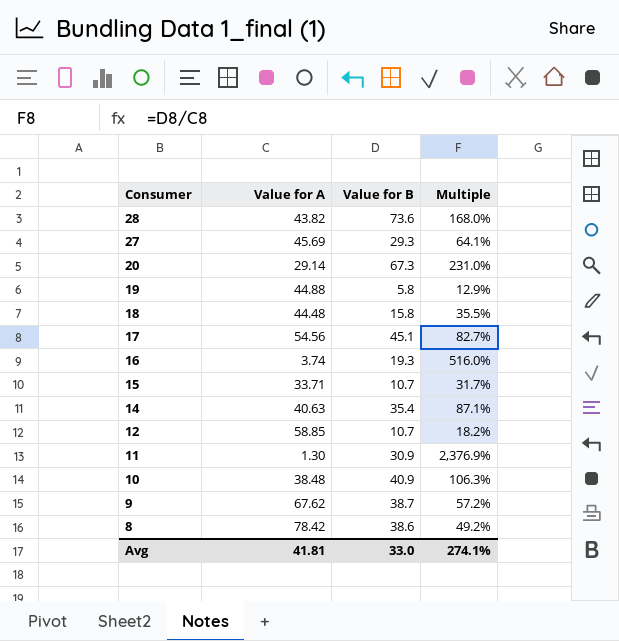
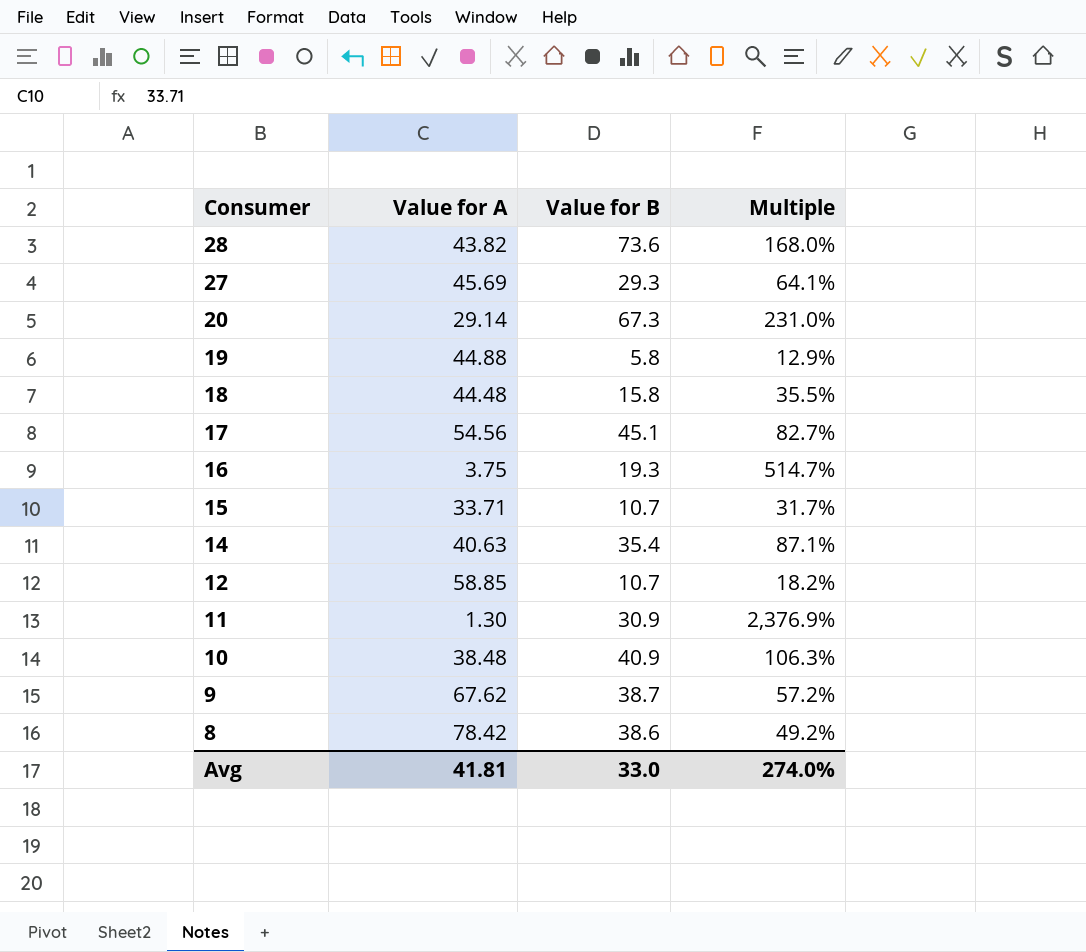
16 | Value for A: 3.74 -> 3.75
16 | Multiple: 516.0% -> 514.7%
Avg | Multiple: 274.1% -> 274.0%

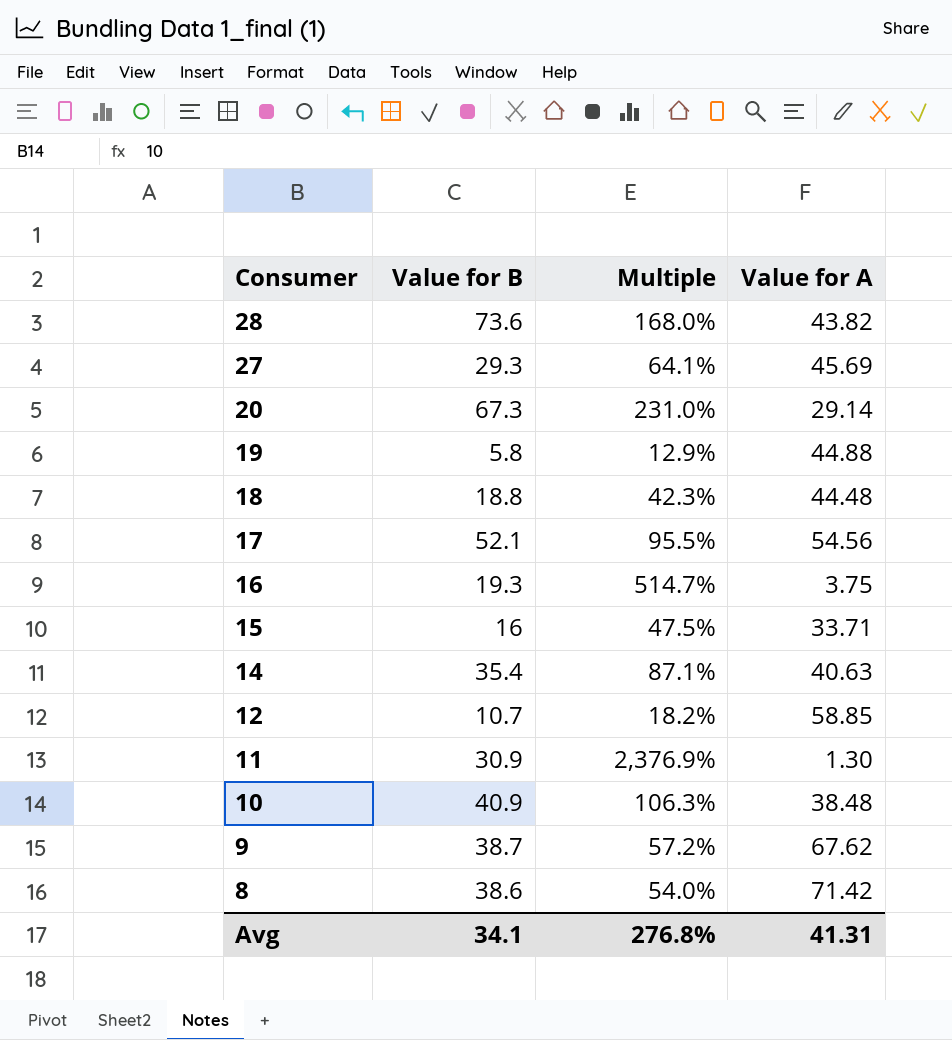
column Value for A | position: 2 -> 4
18 | Value for B: 15.8 -> 18.8
18 | Multiple: 35.5% -> 42.3%
17 | Value for B: 45.1 -> 52.1
17 | Multiple: 82.7% -> 95.5%
15 | Value for B: 10.7 -> 16
15 | Multiple: 31.7% -> 47.5%
8 | Multiple: 49.2% -> 54.0%
8 | Value for A: 78.42 -> 71.42
Avg | Value for B: 33.0 -> 34.1
Avg | Multiple: 274.0% -> 276.8%
Avg | Value for A: 41.81 -> 41.31

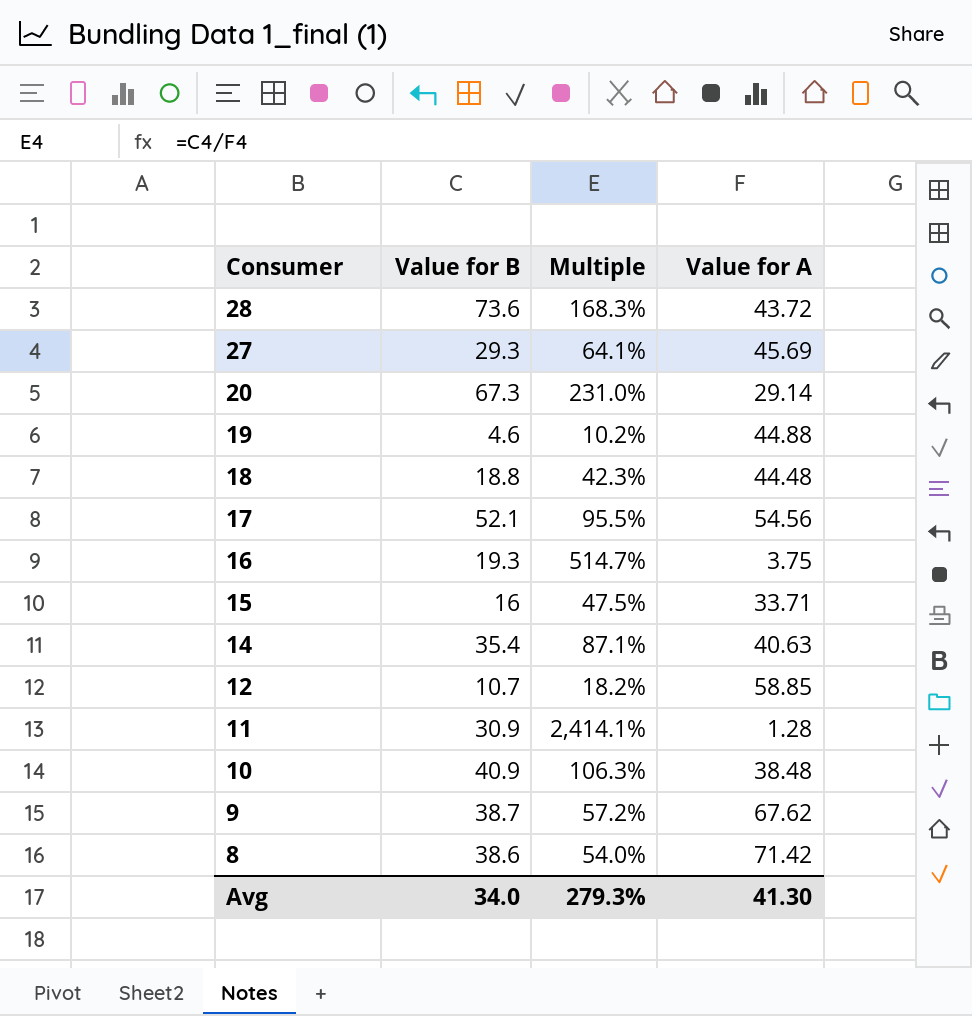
28 | Multiple: 168.0% -> 168.3%
28 | Value for A: 43.82 -> 43.72
19 | Value for B: 5.8 -> 4.6
19 | Multiple: 12.9% -> 10.2%
11 | Multiple: 2,376.9% -> 2,414.1%
11 | Value for A: 1.30 -> 1.28
Avg | Value for B: 34.1 -> 34.0
Avg | Multiple: 276.8% -> 279.3%
Avg | Value for A: 41.31 -> 41.30

